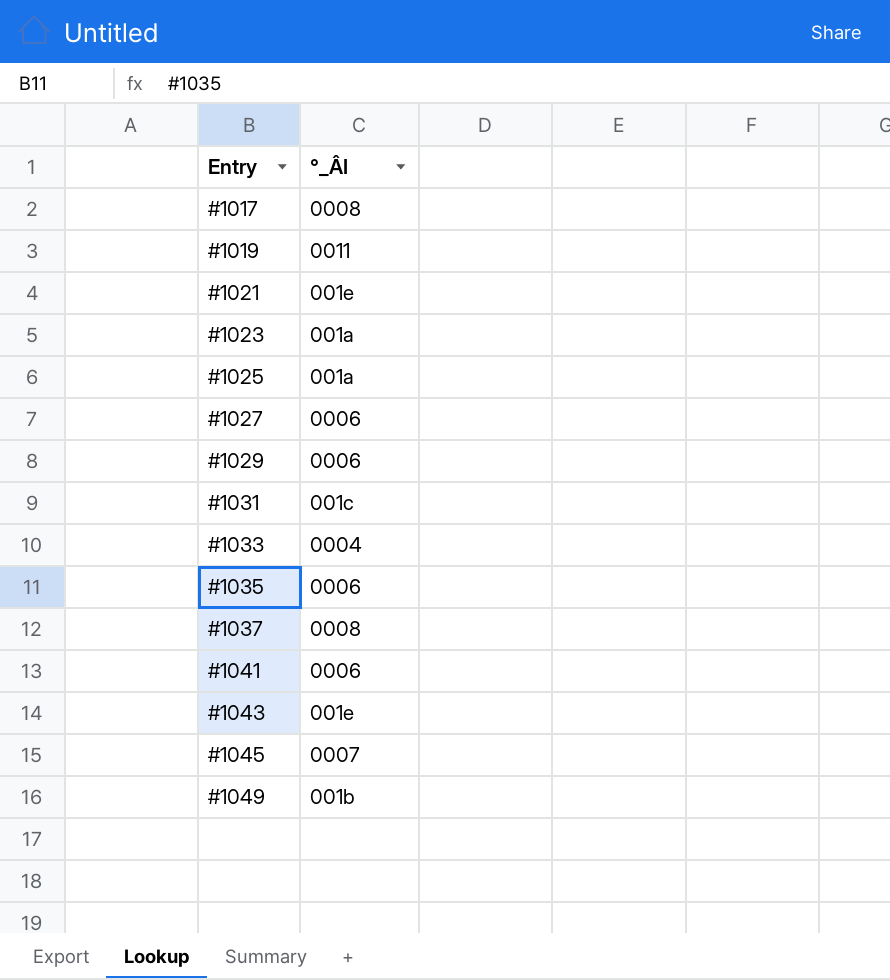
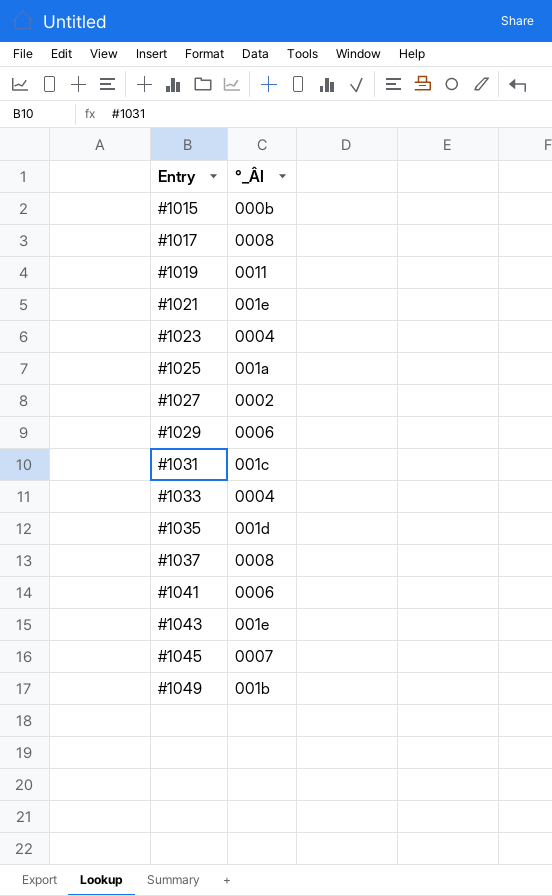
row #1015: none -> 000b
#1023 | °_ÂI: 001a -> 0004
#1027 | °_ÂI: 0006 -> 0002
#1035 | °_ÂI: 0006 -> 001d

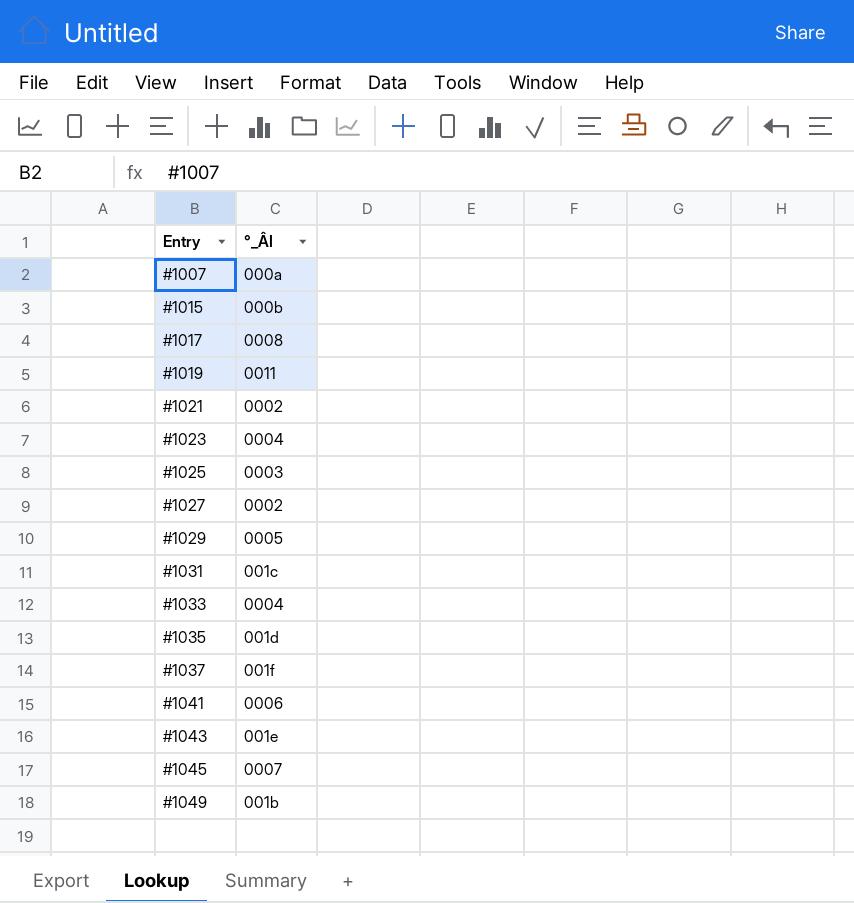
row #1007: none -> 000a
#1021 | °_ÂI: 001e -> 0002
#1025 | °_ÂI: 001a -> 0003
#1029 | °_ÂI: 0006 -> 0005
#1037 | °_ÂI: 0008 -> 001f

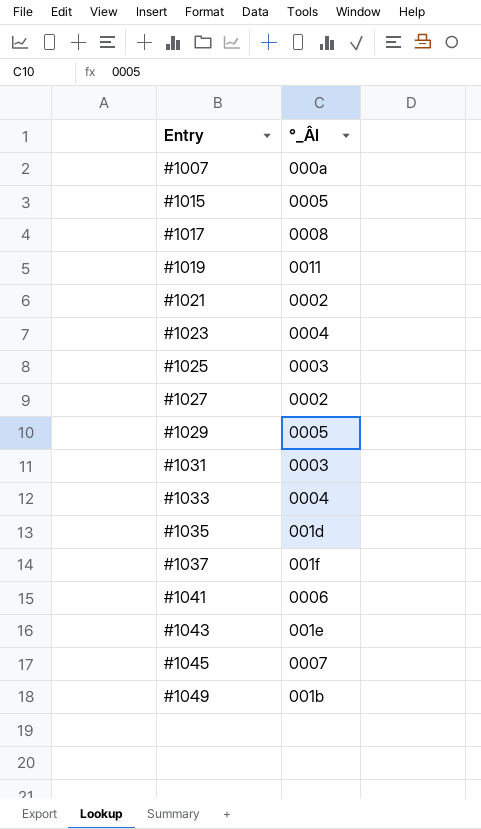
#1015 | °_ÂI: 000b -> 0005
#1031 | °_ÂI: 001c -> 0003

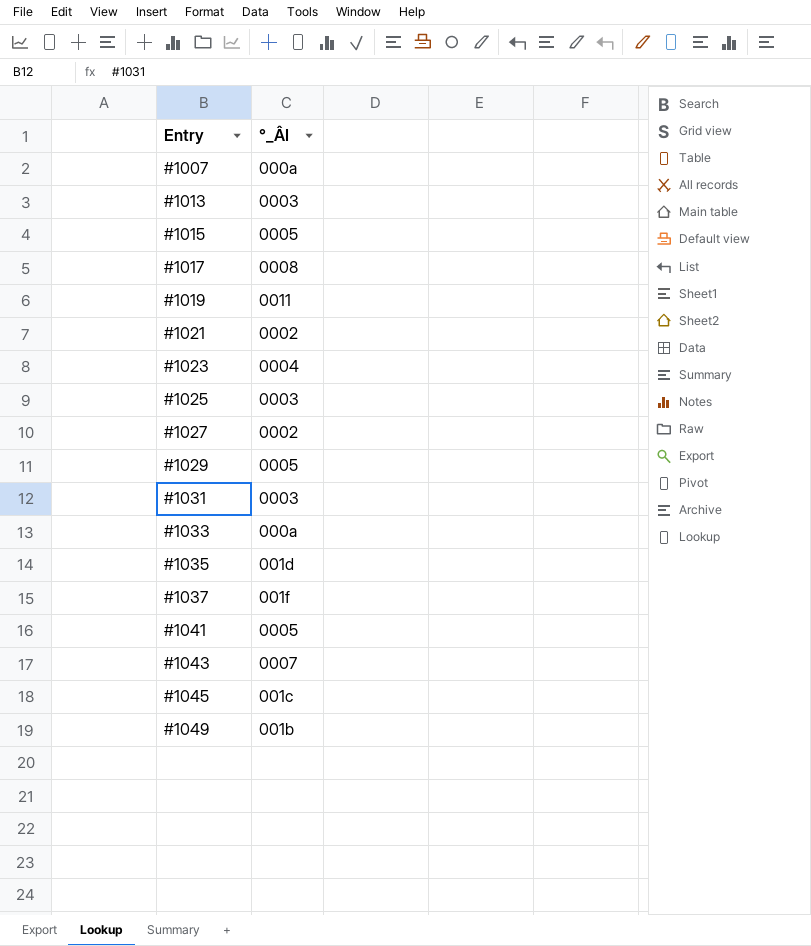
row #1013: none -> 0003
#1033 | °_ÂI: 0004 -> 000a
#1041 | °_ÂI: 0006 -> 0005
#1043 | °_ÂI: 001e -> 0007
#1045 | °_ÂI: 0007 -> 001c

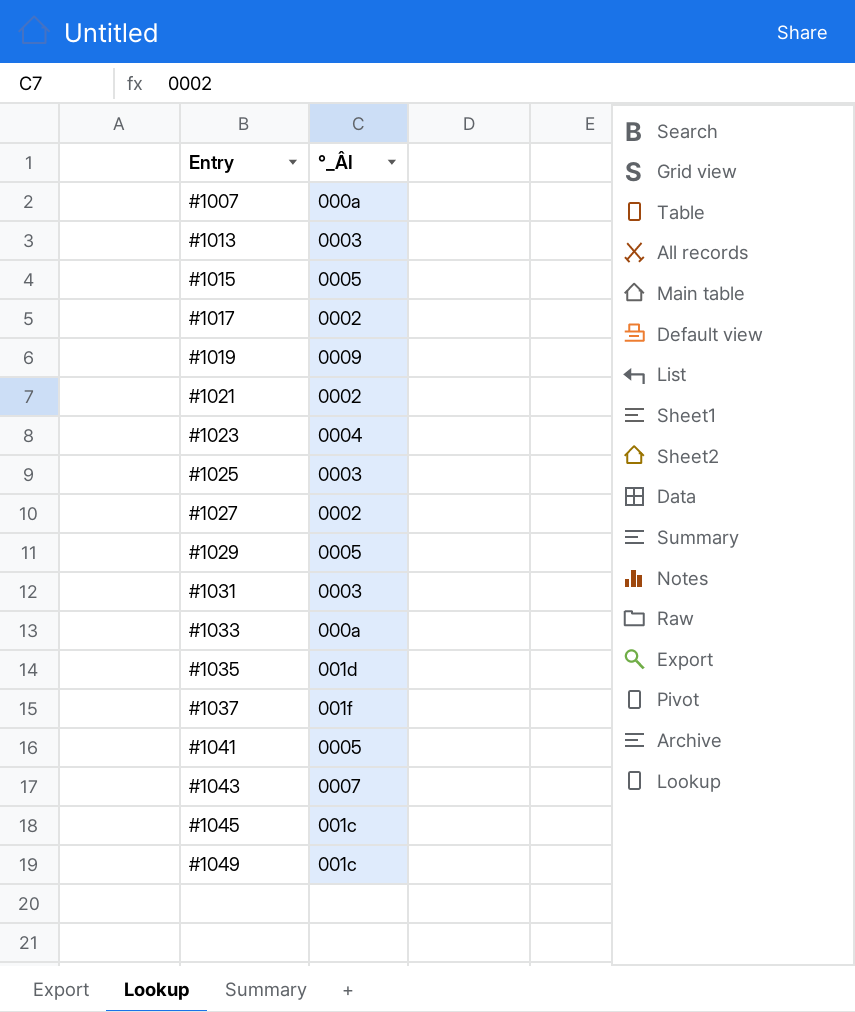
#1017 | °_ÂI: 0008 -> 0002
#1019 | °_ÂI: 0011 -> 0009
#1049 | °_ÂI: 001b -> 001c

